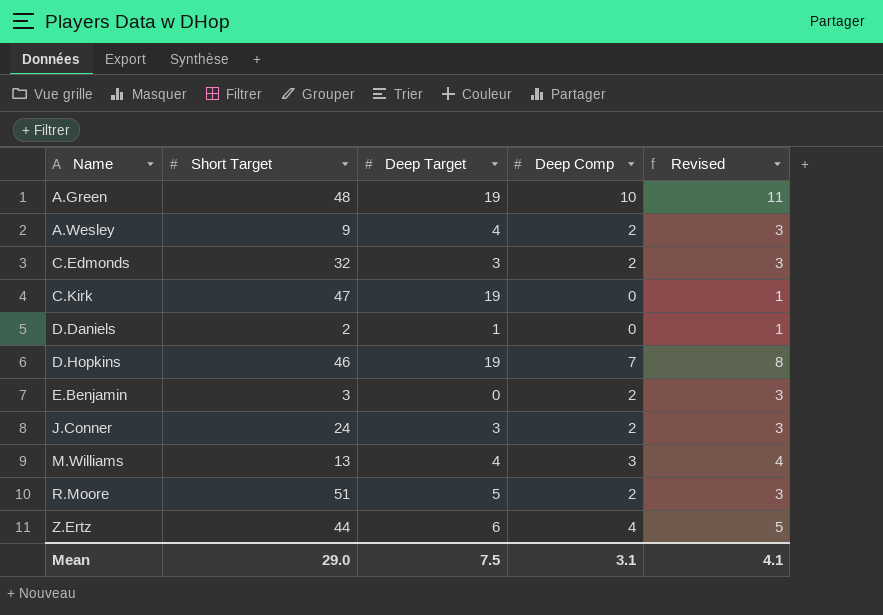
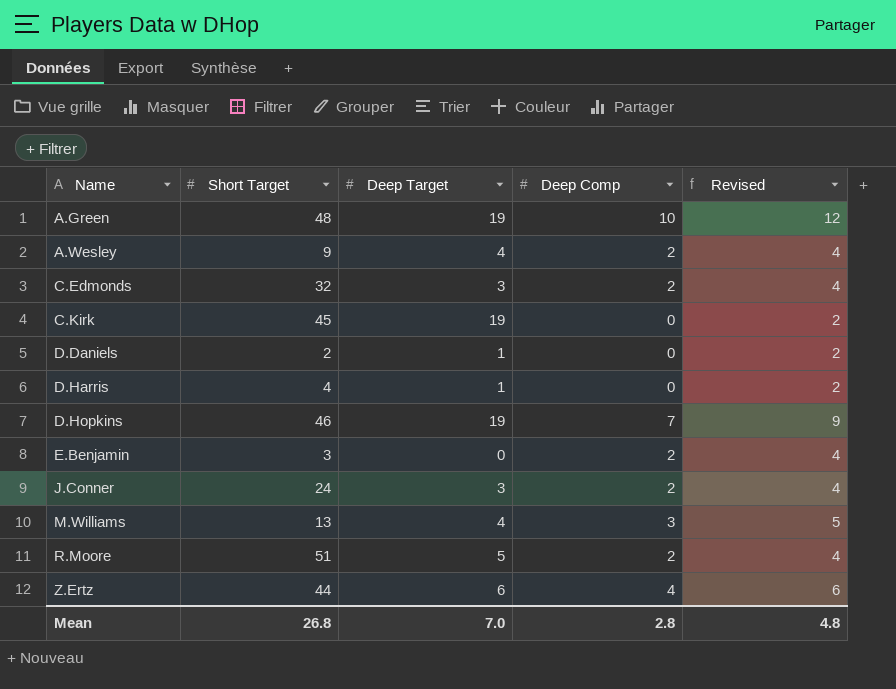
column Revised | formula: [Deep Comp] + 1 -> [Deep Comp] + 2
C.Kirk | Short Target: 47 -> 45
row D.Harris: none -> 4 | 1 | 0 | 2
Mean | Short Target: 29.0 -> 26.8
Mean | Deep Target: 7.5 -> 7.0
Mean | Deep Comp: 3.1 -> 2.8
Mean | Revised: 4.1 -> 4.8

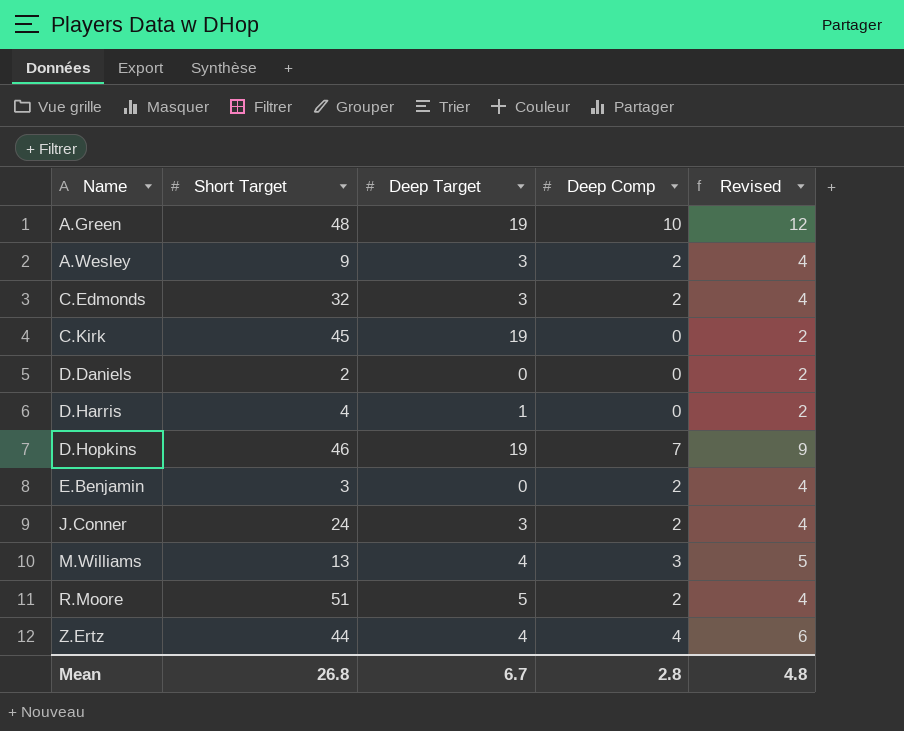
A.Wesley | Deep Target: 4 -> 3
D.Daniels | Deep Target: 1 -> 0
Z.Ertz | Deep Target: 6 -> 4
Mean | Deep Target: 7.0 -> 6.7

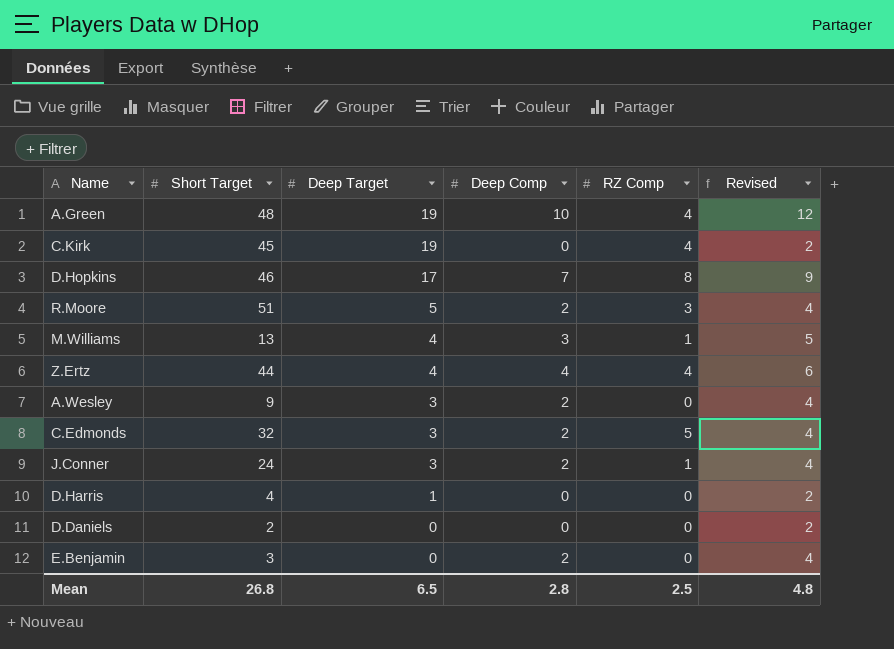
row order: Name ascending -> Deep Target descending
column RZ Comp | position: none -> 5
D.Hopkins | Deep Target: 19 -> 17
Mean | Deep Target: 6.7 -> 6.5

